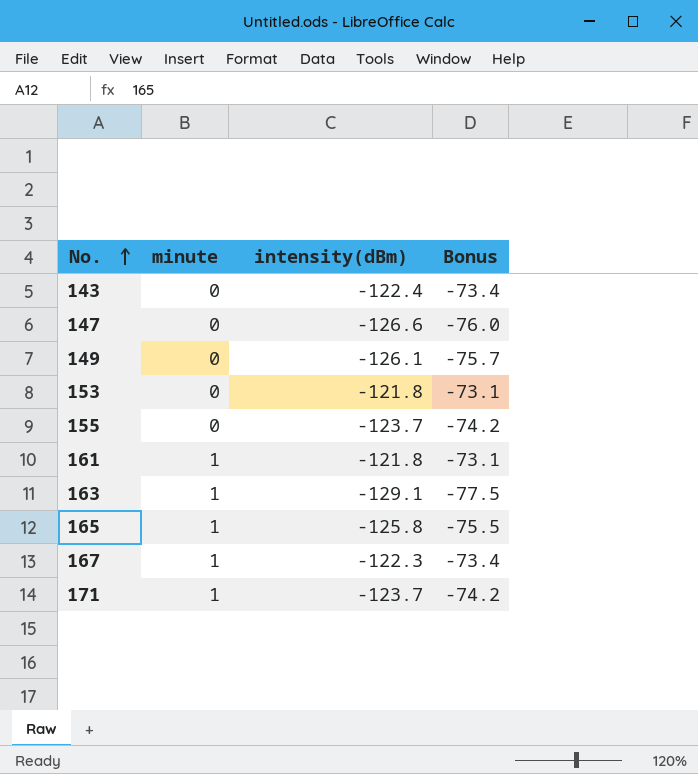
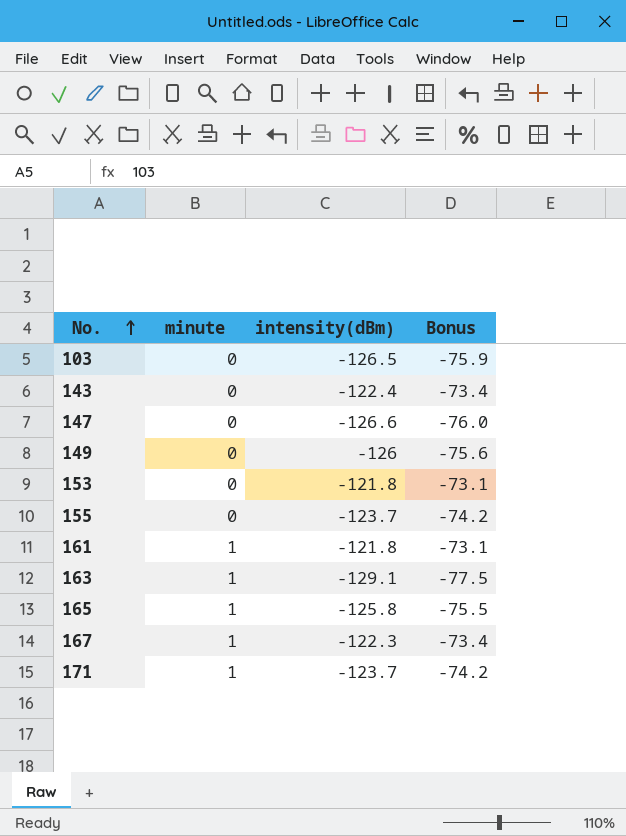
row 103: none -> 0 | -126.5 | -75.9
149 | intensity(dBm): -126.1 -> -126
149 | Bonus: -75.7 -> -75.6

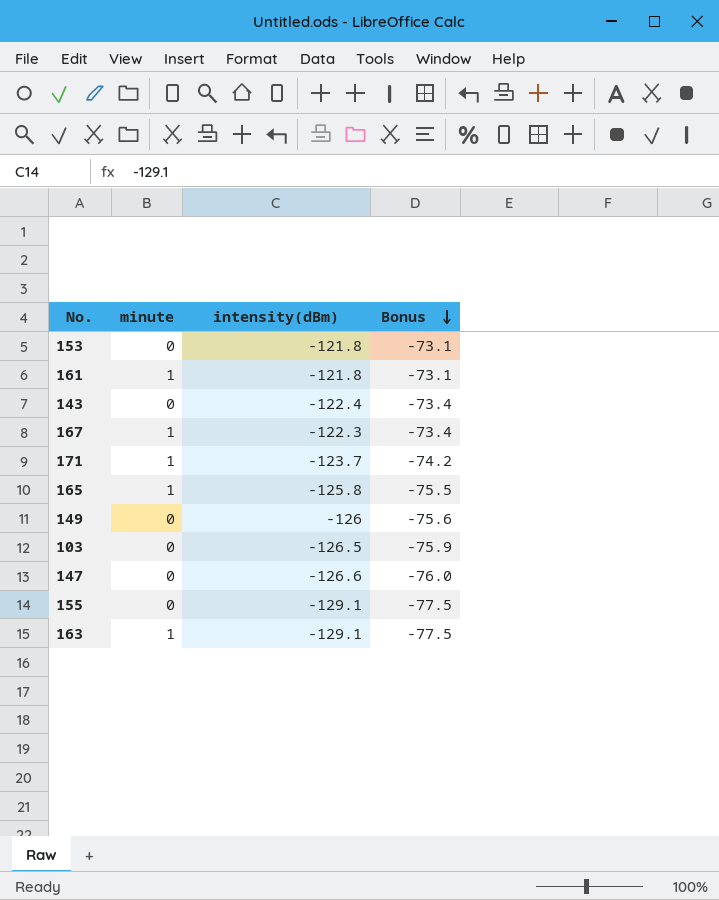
row order: No. ascending -> Bonus descending
155 | intensity(dBm): -123.7 -> -129.1
155 | Bonus: -74.2 -> -77.5

